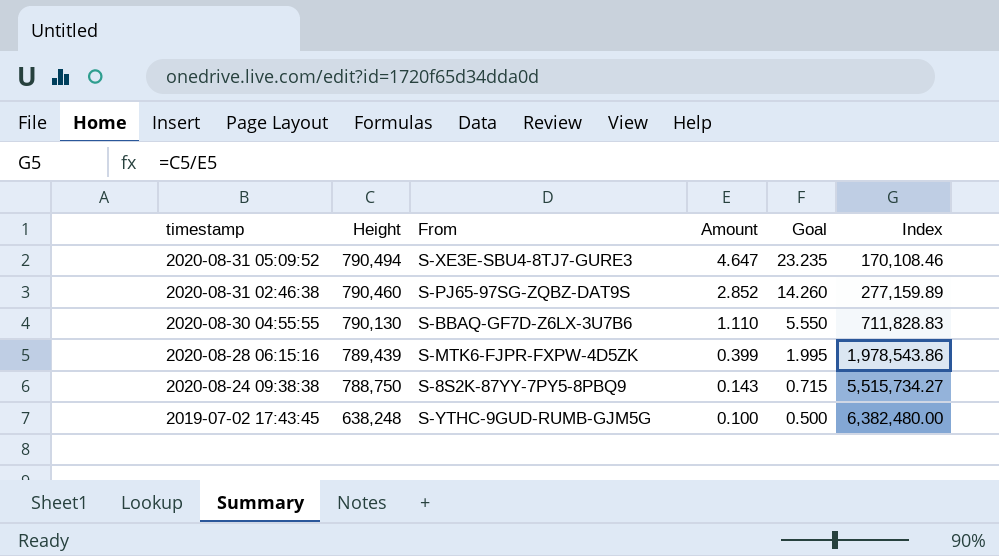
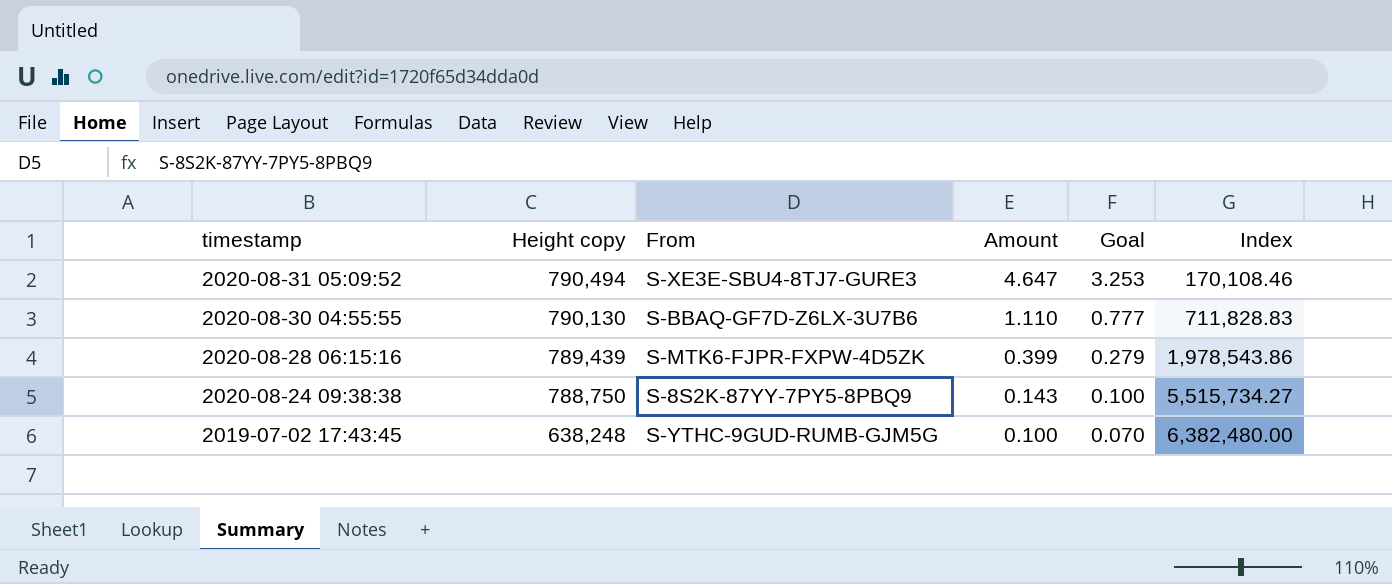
column name: Height -> Height copy
column Goal | formula: [Amount] * 5 -> [Amount] * 0.7
row 2020-08-31 02:46:38: 790,460 | S-PJ65-97SG-ZQBZ-DAT9S | 2.852 | 14.260 | 277,159.89 -> none

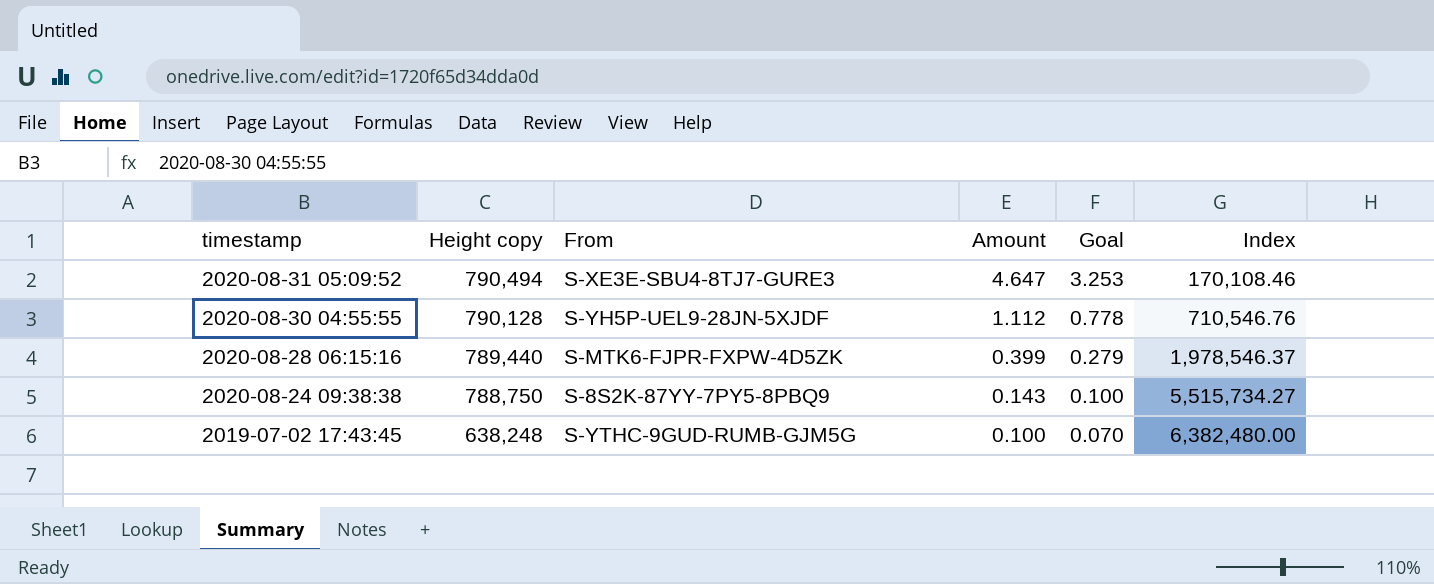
2020-08-30 04:55:55 | Height copy: 790,130 -> 790,128
2020-08-30 04:55:55 | From: S-BBAQ-GF7D-Z6LX-3U7B6 -> S-YH5P-UEL9-28JN-5XJDF
2020-08-30 04:55:55 | Amount: 1.110 -> 1.112
2020-08-30 04:55:55 | Goal: 0.777 -> 0.778
2020-08-30 04:55:55 | Index: 711,828.83 -> 710,546.76
2020-08-28 06:15:16 | Height copy: 789,439 -> 789,440
2020-08-28 06:15:16 | Index: 1,978,543.86 -> 1,978,546.37

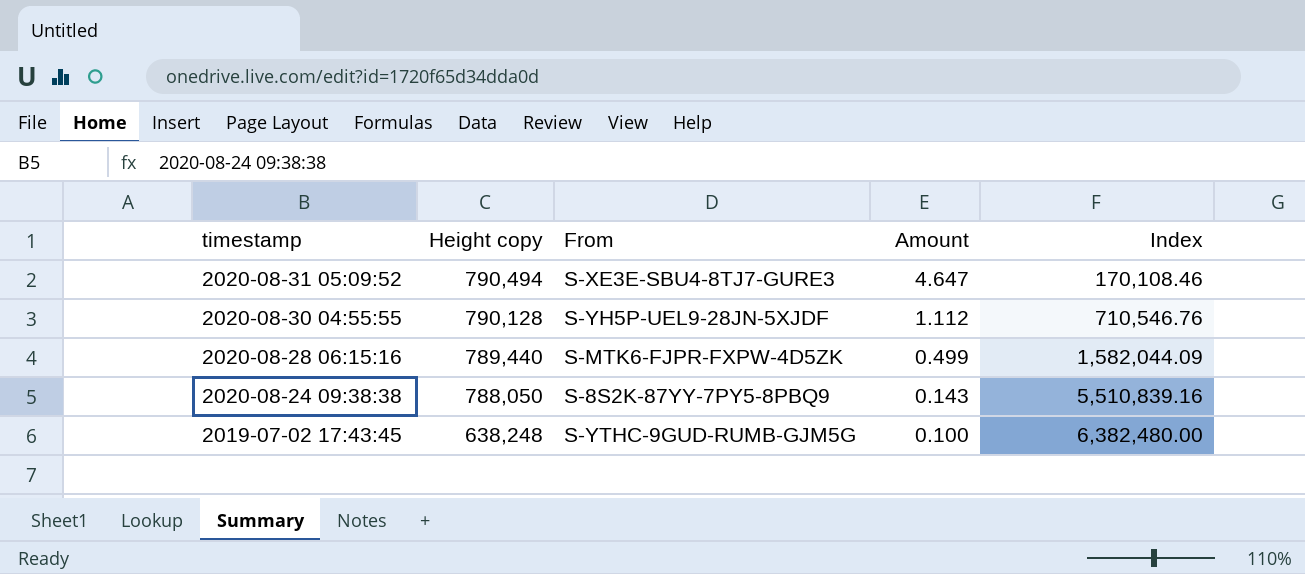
column Goal | formula: [Amount] * 0.7 -> none
2020-08-28 06:15:16 | Amount: 0.399 -> 0.499
2020-08-28 06:15:16 | Index: 1,978,546.37 -> 1,582,044.09
2020-08-24 09:38:38 | Height copy: 788,750 -> 788,050
2020-08-24 09:38:38 | Index: 5,515,734.27 -> 5,510,839.16

